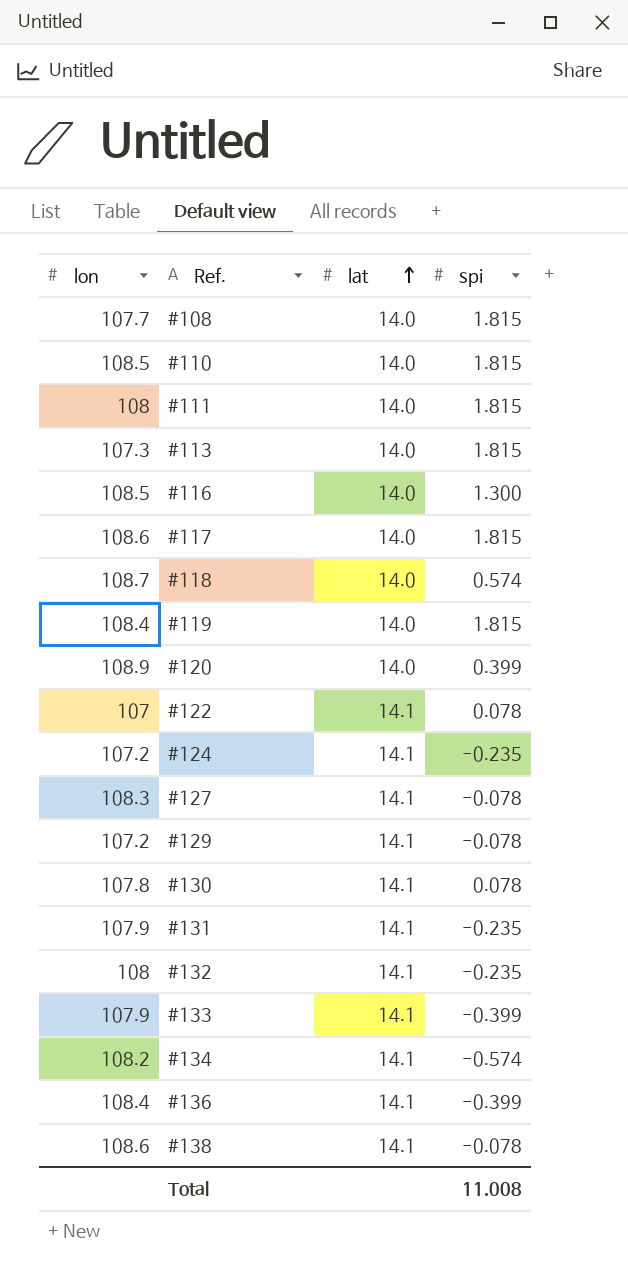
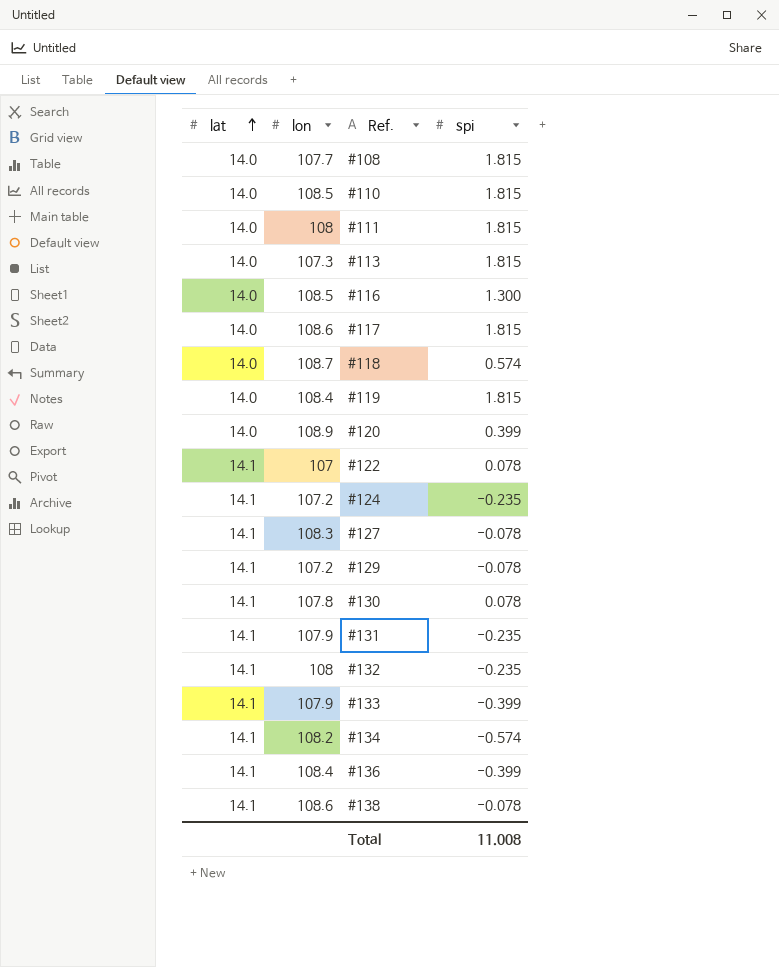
column lat | position: 3 -> 1

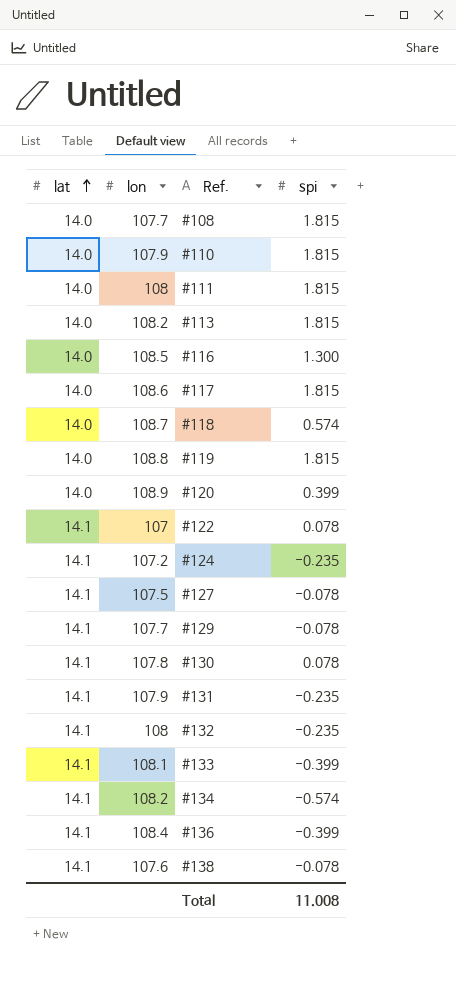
#110 | lon: 108.5 -> 107.9
#113 | lon: 107.3 -> 108.2
#119 | lon: 108.4 -> 108.8
#127 | lon: 108.3 -> 107.5
#129 | lon: 107.2 -> 107.7
#133 | lon: 107.9 -> 108.1
#138 | lon: 108.6 -> 107.6

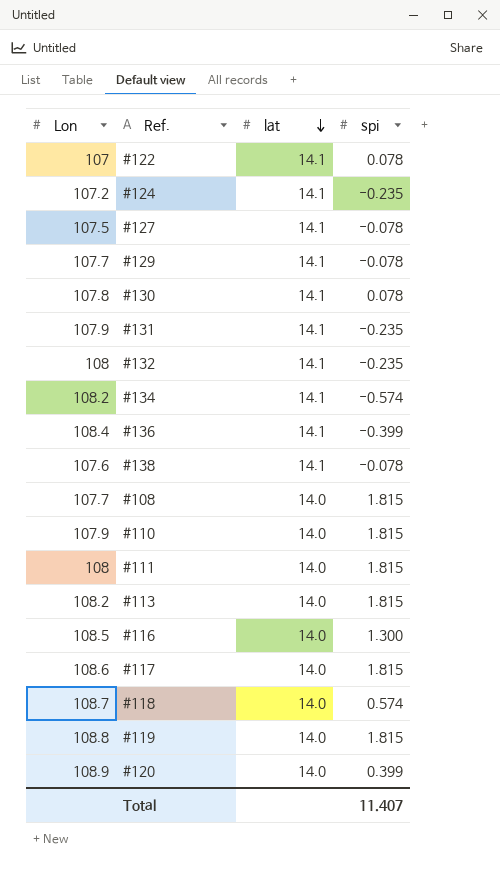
row order: lat ascending -> lat descending
column name: lon -> Lon
column lat | position: 1 -> 3
row #133: 14.1 | 108.1 | -0.399 -> none
Total | spi: 11.008 -> 11.407

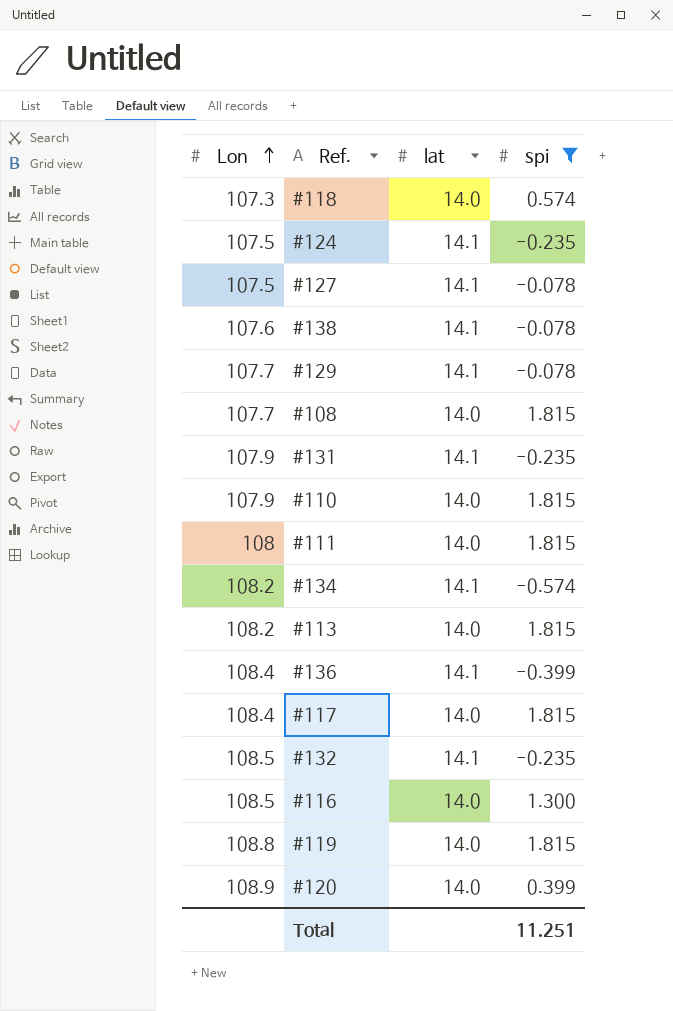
filter: none -> spi != 0.078
row order: lat descending -> Lon ascending
#118 | Lon: 108.7 -> 107.3
#124 | Lon: 107.2 -> 107.5
#117 | Lon: 108.6 -> 108.4
#132 | Lon: 108 -> 108.5
Total | spi: 11.407 -> 11.251

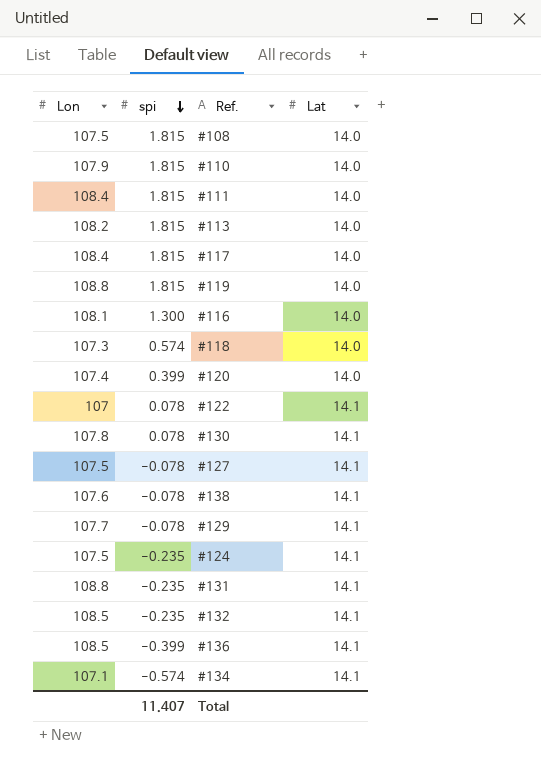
filter: spi != 0.078 -> none
row order: Lon ascending -> spi descending
column spi | position: 4 -> 2
column name: lat -> Lat
#108 | Lon: 107.7 -> 107.5
#111 | Lon: 108 -> 108.4
#116 | Lon: 108.5 -> 108.1
#120 | Lon: 108.9 -> 107.4
#131 | Lon: 107.9 -> 108.8
#136 | Lon: 108.4 -> 108.5
#134 | Lon: 108.2 -> 107.1
Total | spi: 11.251 -> 11.407

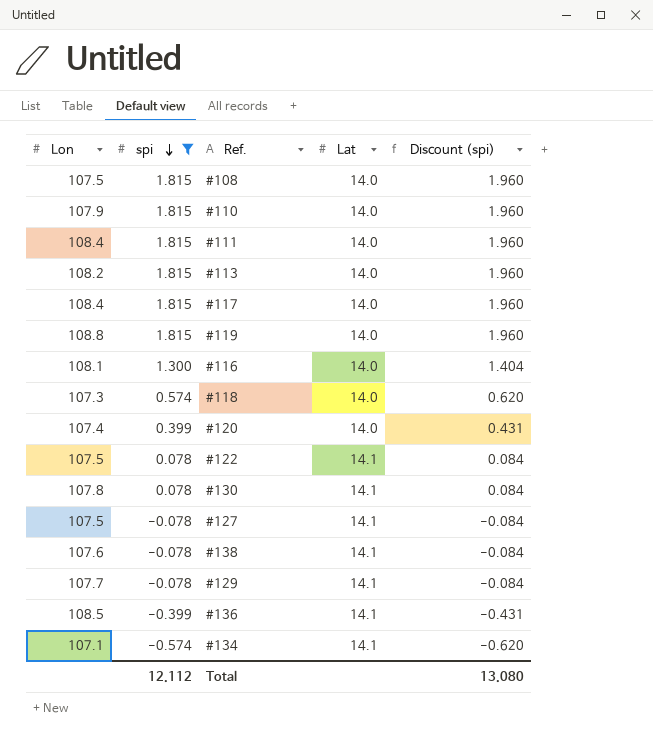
filter: none -> spi != -0.235
column Discount (spi) | formula: none -> [spi] * 1.08
#122 | Lon: 107 -> 107.5
Total | spi: 11.407 -> 12.112

